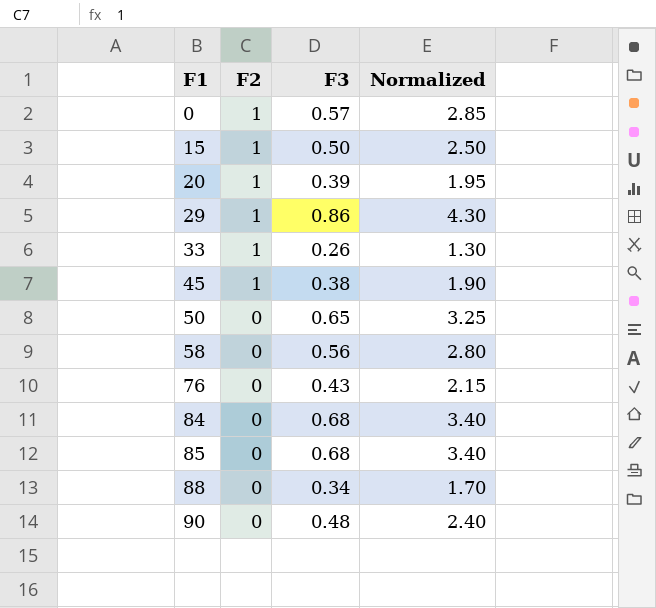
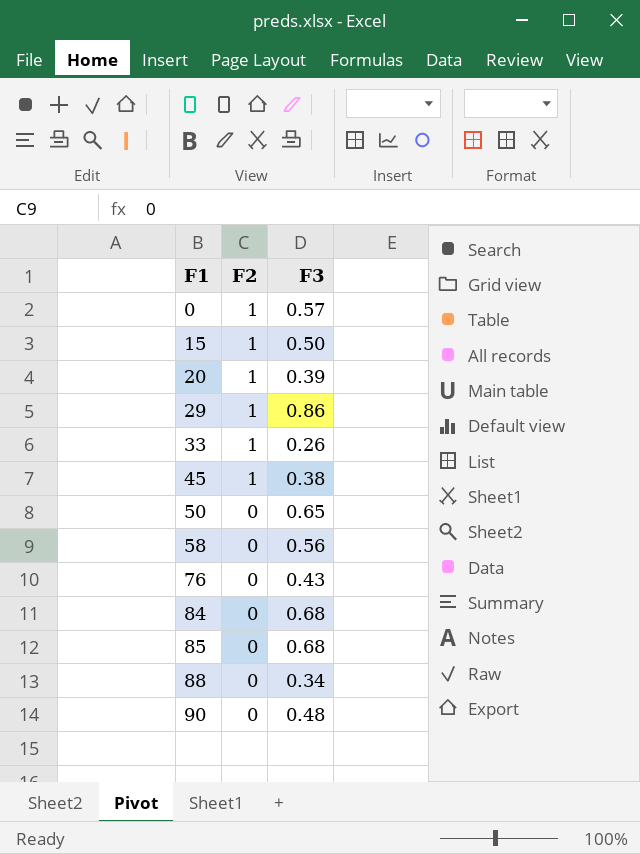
column Normalized | formula: [F3] * 5 -> none

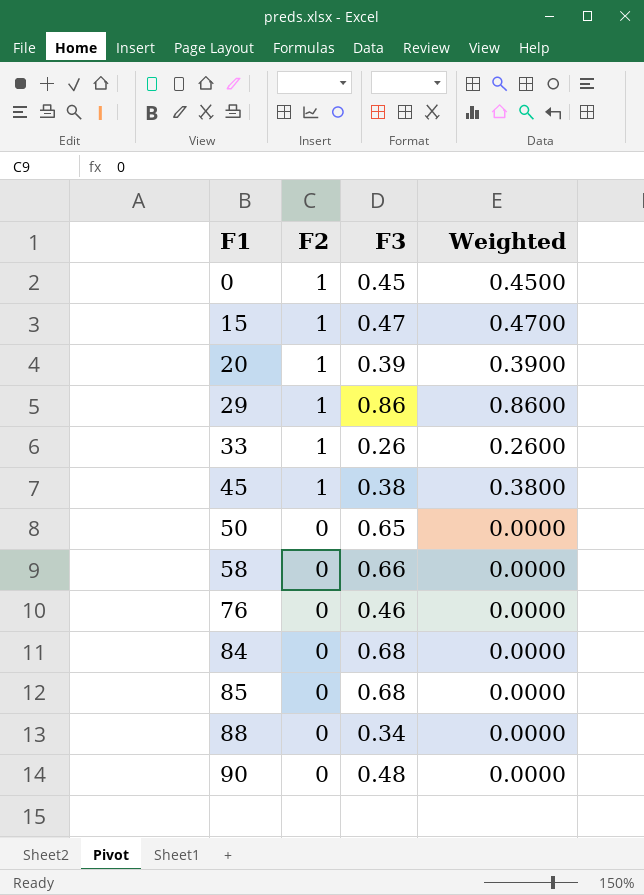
column Weighted | formula: none -> [F2] * [F3]
0 | F3: 0.57 -> 0.45
15 | F3: 0.50 -> 0.47
58 | F3: 0.56 -> 0.66
76 | F3: 0.43 -> 0.46

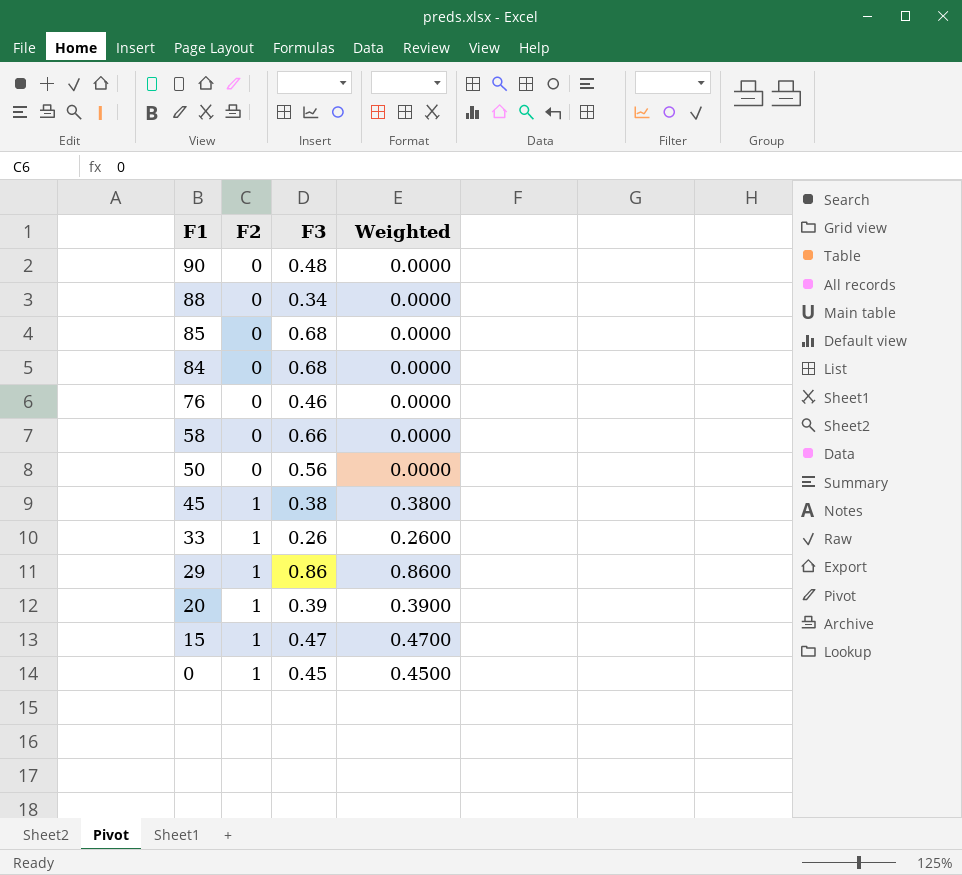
row order: F1 ascending -> F1 descending
50 | F3: 0.65 -> 0.56

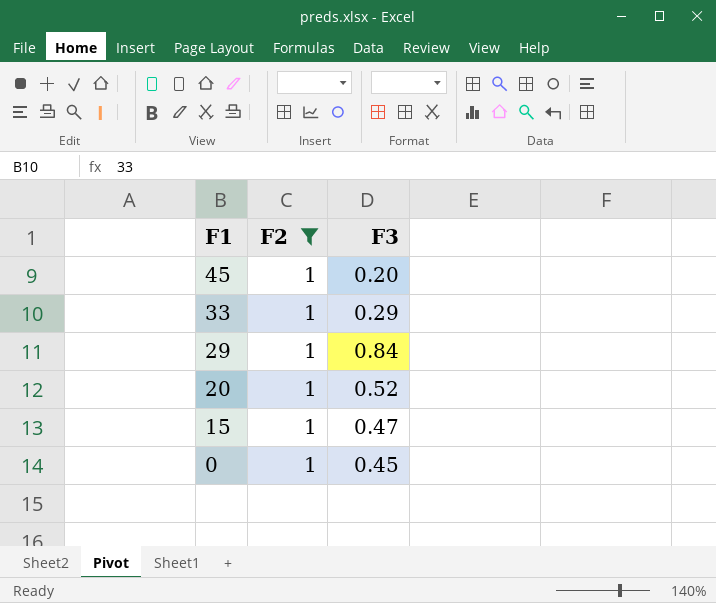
filter: none -> F2 = 1
column Weighted | formula: [F2] * [F3] -> none
45 | F3: 0.38 -> 0.20
33 | F3: 0.26 -> 0.29
29 | F3: 0.86 -> 0.84
20 | F3: 0.39 -> 0.52

